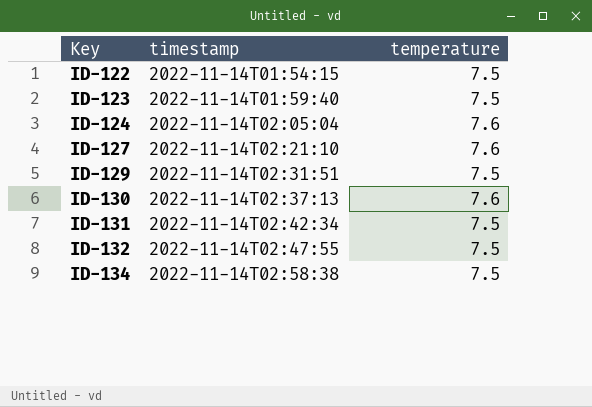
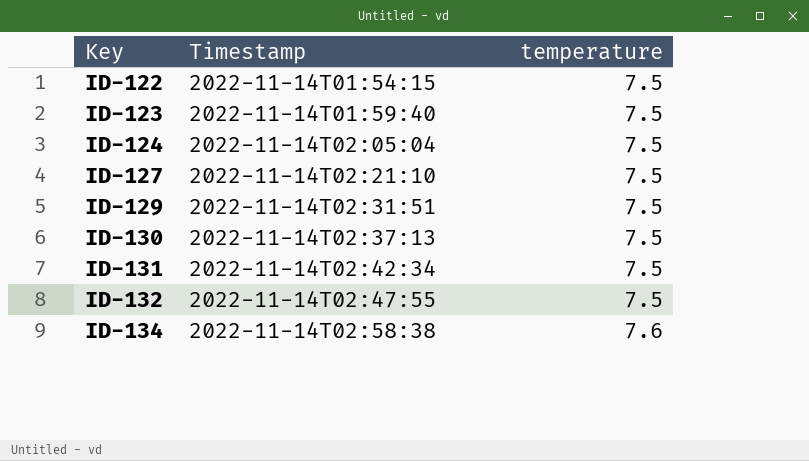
column name: timestamp -> Timestamp
ID-124 | temperature: 7.6 -> 7.5
ID-127 | temperature: 7.6 -> 7.5
ID-130 | temperature: 7.6 -> 7.5
ID-134 | temperature: 7.5 -> 7.6

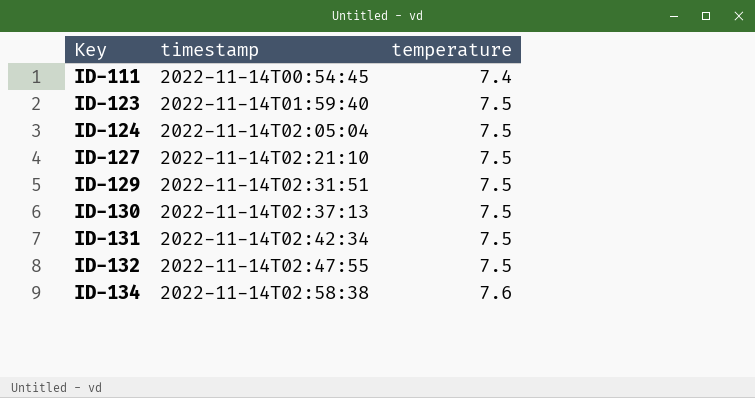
column name: Timestamp -> timestamp
row ID-122: 2022-11-14T01:54:15 | 7.5 -> none
row ID-111: none -> 2022-11-14T00:54:45 | 7.4

